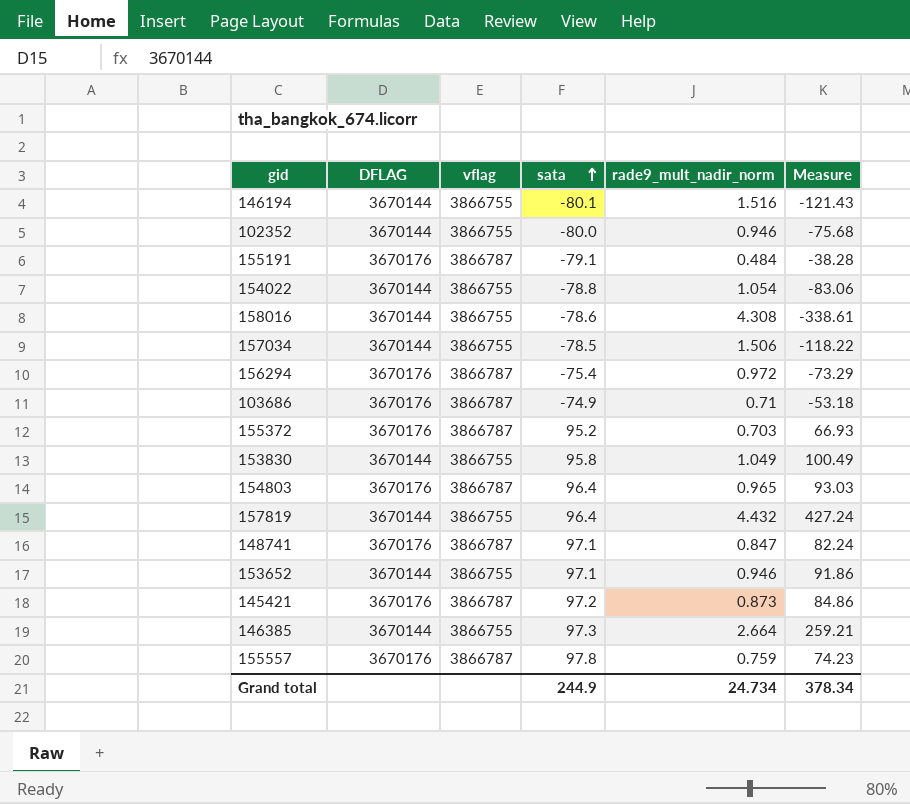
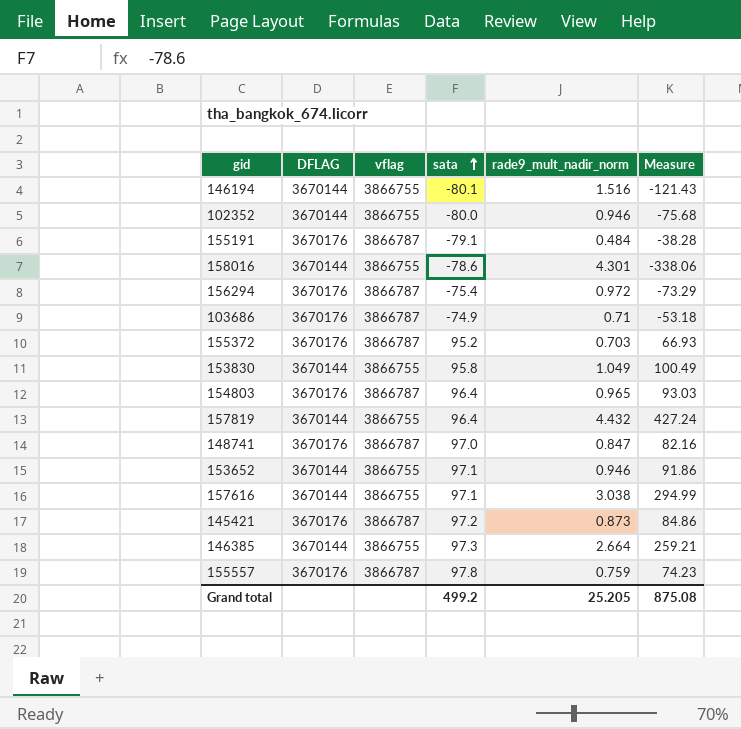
row 154022: 3670144 | 3866755 | -78.8 | 1.054 | -83.06 -> none
row 157034: 3670144 | 3866755 | -78.5 | 1.506 | -118.22 -> none
158016 | rade9_mult_nadir_norm: 4.308 -> 4.301
158016 | Measure: -338.61 -> -338.06
148741 | sata: 97.1 -> 97.0
148741 | Measure: 82.24 -> 82.16
row 157616: none -> 3670144 | 3866755 | 97.1 | 3.038 | 294.99
Grand total | sata: 244.9 -> 499.2
Grand total | rade9_mult_nadir_norm: 24.734 -> 25.205
Grand total | Measure: 378.34 -> 875.08

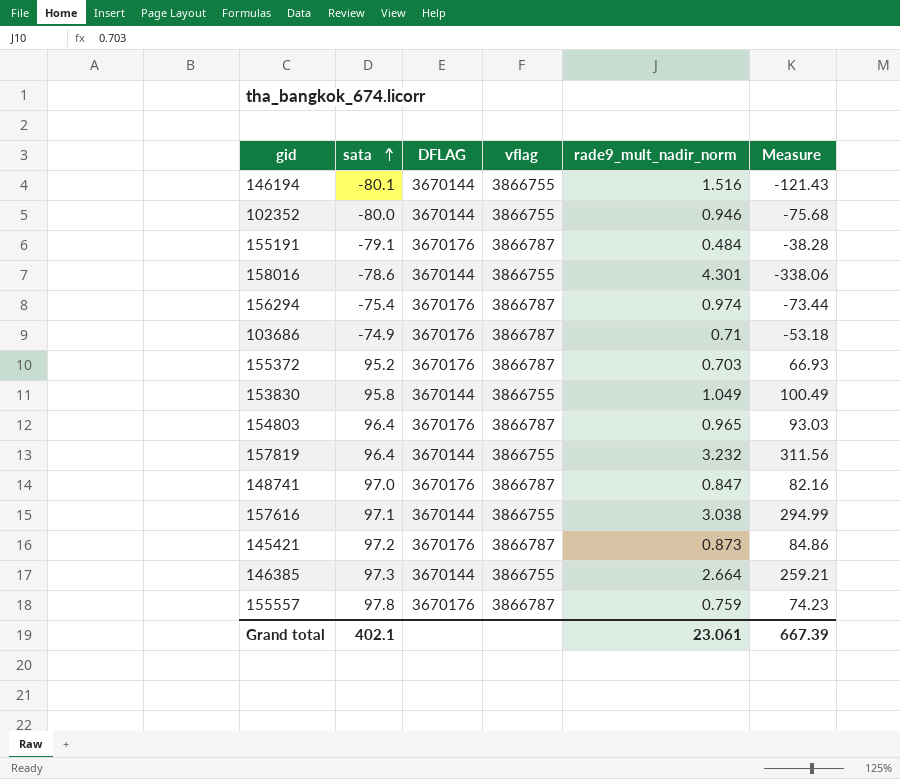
column sata | position: 4 -> 2
row 153652: 3670144 | 3866755 | 97.1 | 0.946 | 91.86 -> none
156294 | rade9_mult_nadir_norm: 0.972 -> 0.974
156294 | Measure: -73.29 -> -73.44
157819 | rade9_mult_nadir_norm: 4.432 -> 3.232
157819 | Measure: 427.24 -> 311.56
Grand total | sata: 499.2 -> 402.1
Grand total | rade9_mult_nadir_norm: 25.205 -> 23.061
Grand total | Measure: 875.08 -> 667.39

